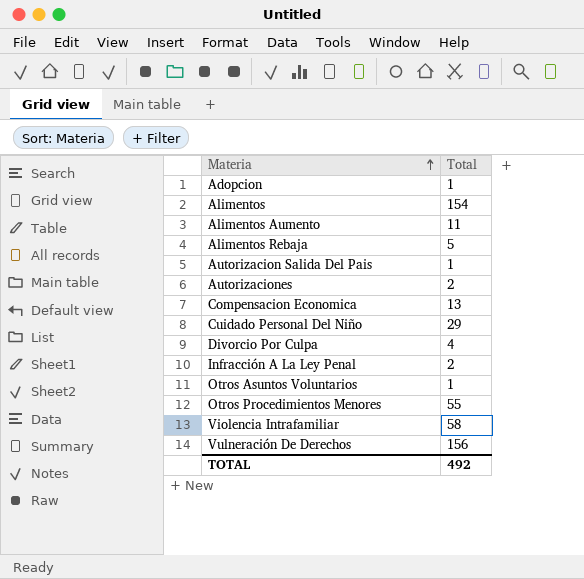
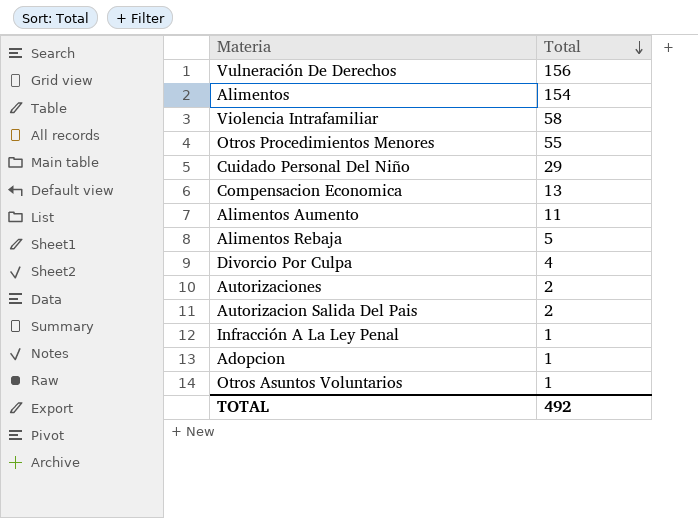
row order: Materia ascending -> Total descending
Autorizacion Salida Del Pais | Total: 1 -> 2
Infracción A La Ley Penal | Total: 2 -> 1

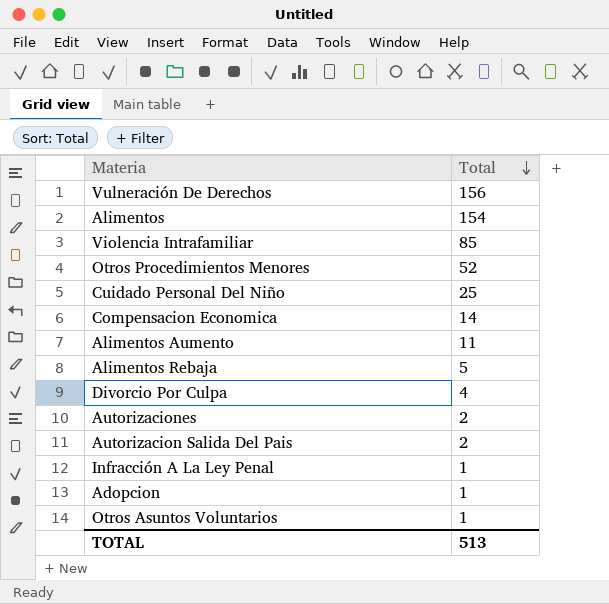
Violencia Intrafamiliar | Total: 58 -> 85
Otros Procedimientos Menores | Total: 55 -> 52
Cuidado Personal Del Niño | Total: 29 -> 25
Compensacion Economica | Total: 13 -> 14
TOTAL | Total: 492 -> 513

